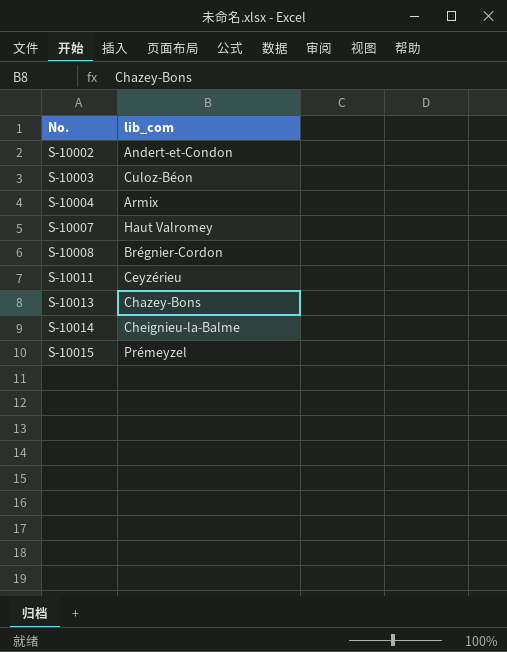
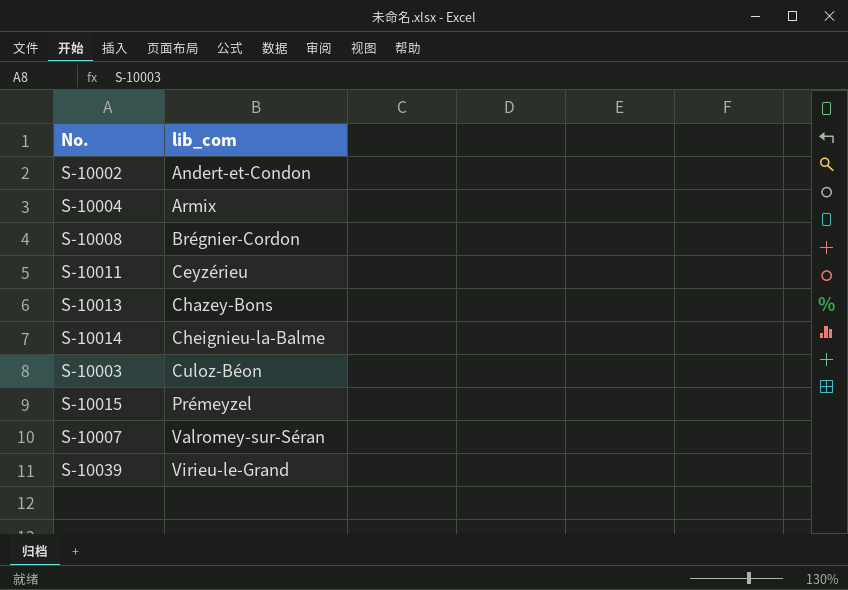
row order: No. ascending -> lib_com ascending
S-10007 | lib_com: Haut Valromey -> Valromey-sur-Séran
row S-10039: none -> Virieu-le-Grand

